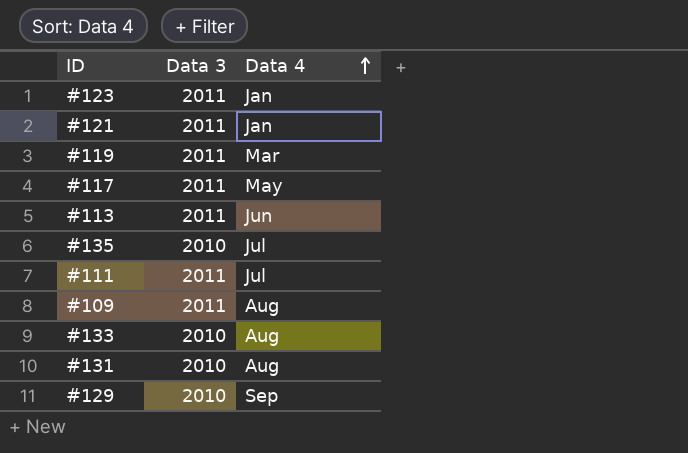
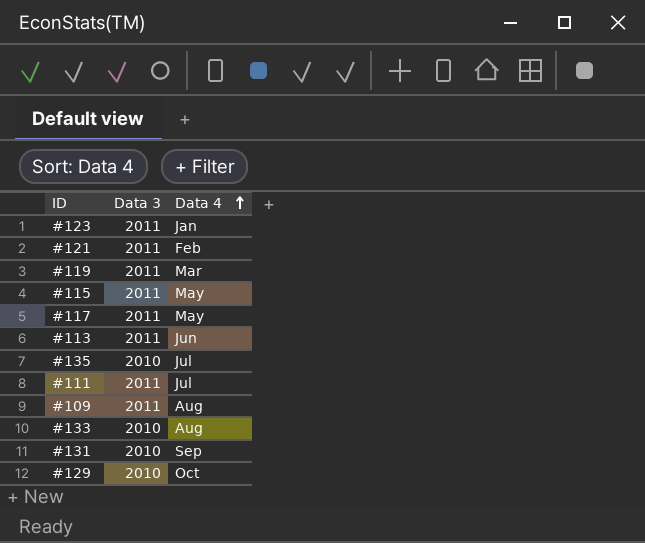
#121 | Data 4: Jan -> Feb
row #115: none -> 2011 | May
#131 | Data 4: Aug -> Sep
#129 | Data 4: Sep -> Oct

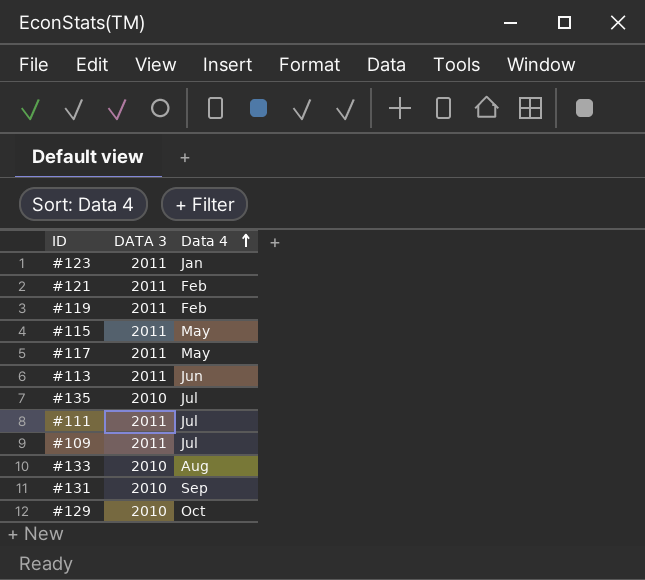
column name: Data 3 -> DATA 3
#119 | Data 4: Mar -> Feb
#109 | Data 4: Aug -> Jul

